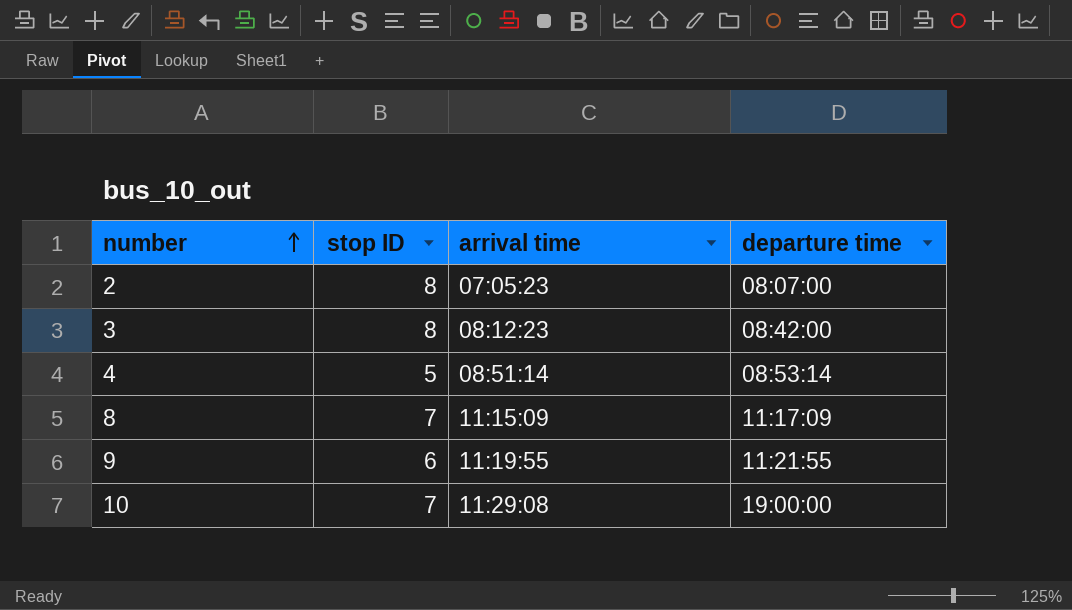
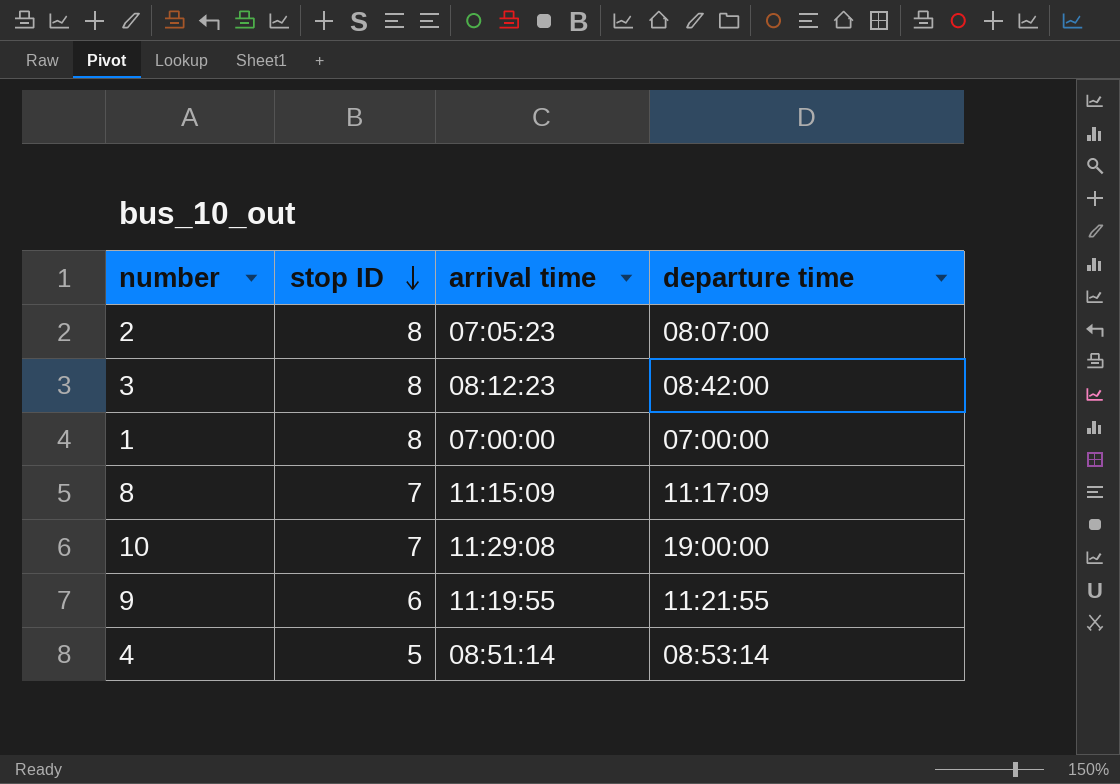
row order: number ascending -> stop ID descending
row 1: none -> 8 | 07:00:00 | 07:00:00

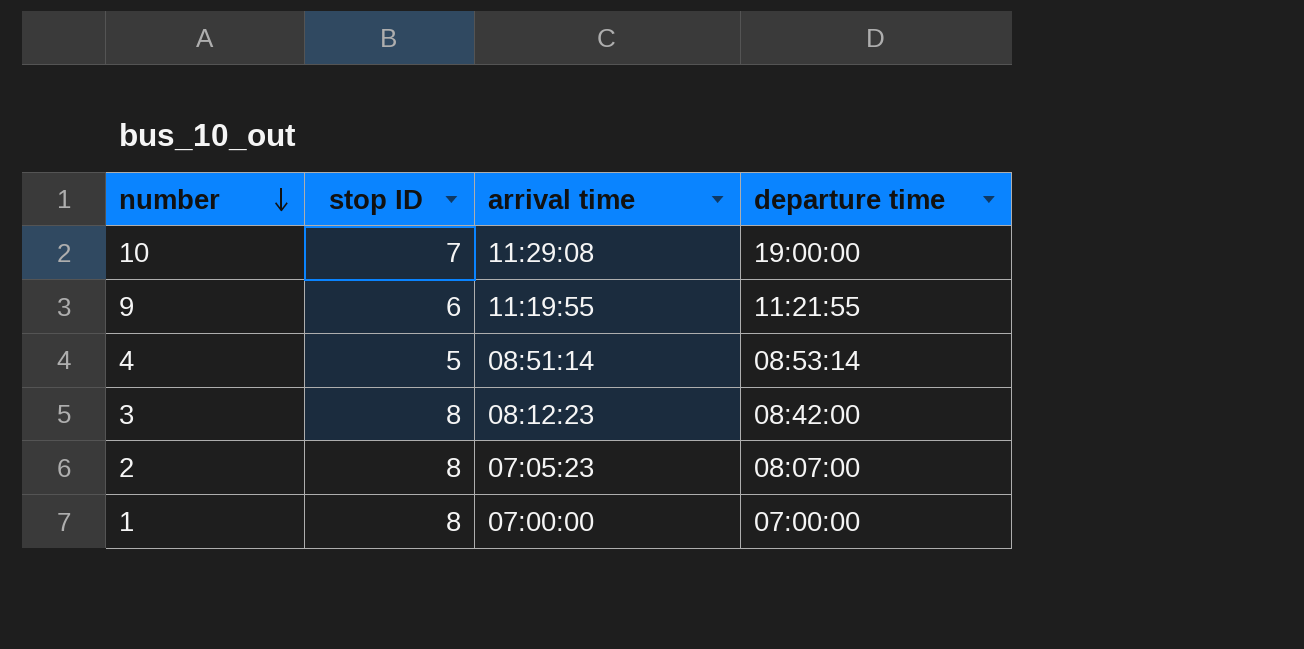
row order: stop ID descending -> number descending
row 8: 7 | 11:15:09 | 11:17:09 -> none

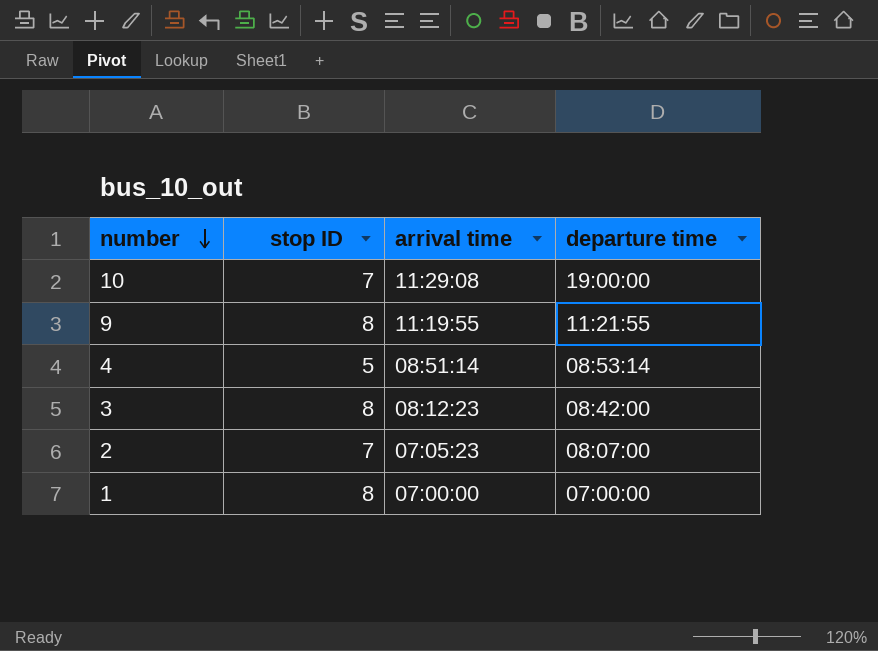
9 | stop ID: 6 -> 8
2 | stop ID: 8 -> 7

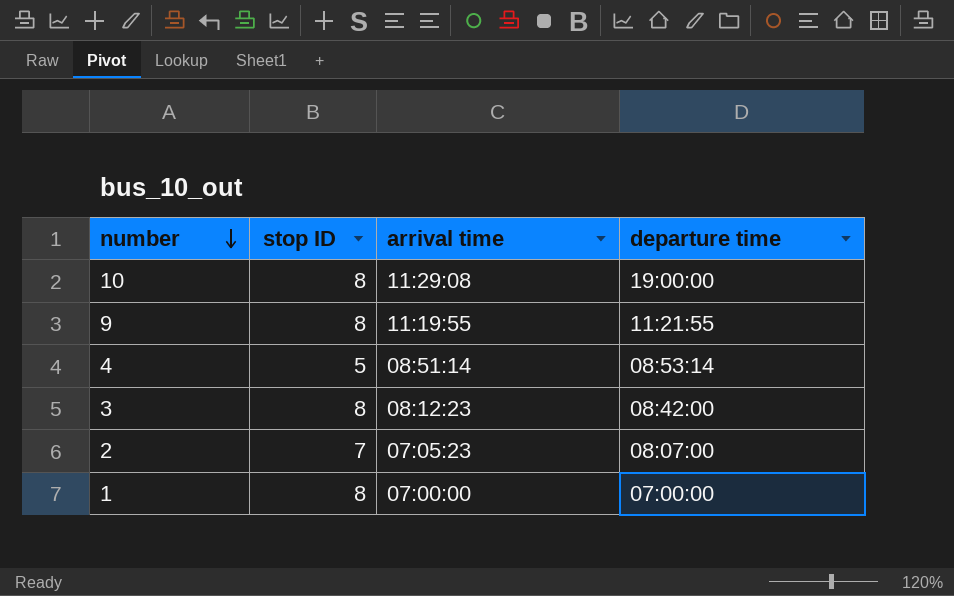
10 | stop ID: 7 -> 8

